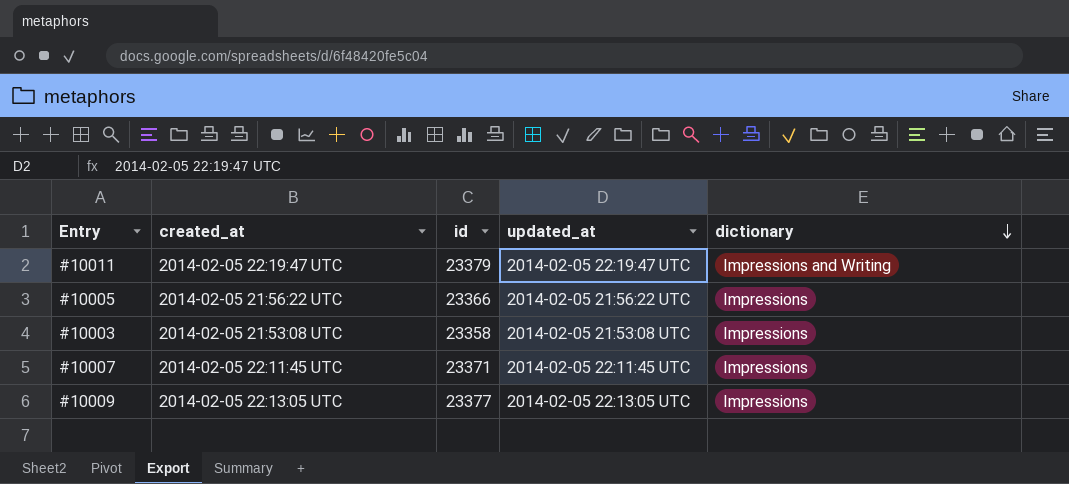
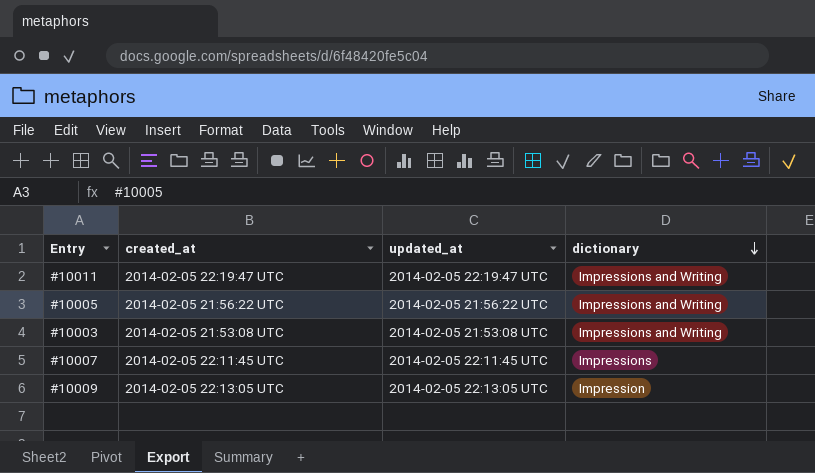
column id | position: 3 -> none
#10005 | dictionary: Impressions -> Impressions and Writing
#10003 | dictionary: Impressions -> Impressions and Writing
#10009 | dictionary: Impressions -> Impression

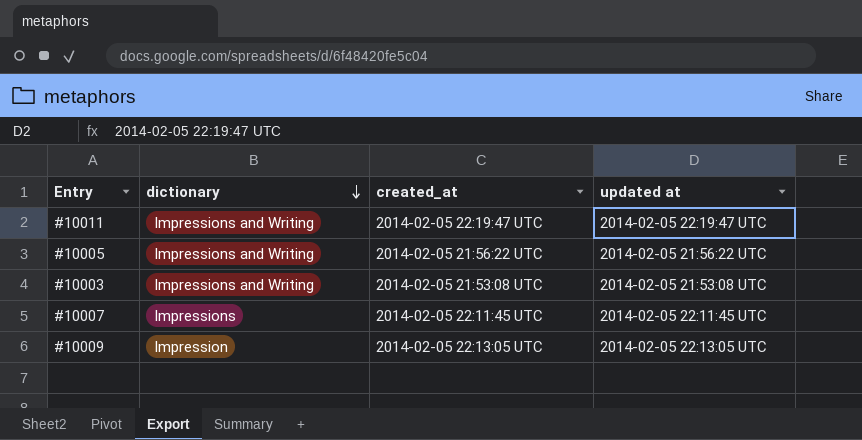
column dictionary | position: 4 -> 2
column name: updated_at -> updated at

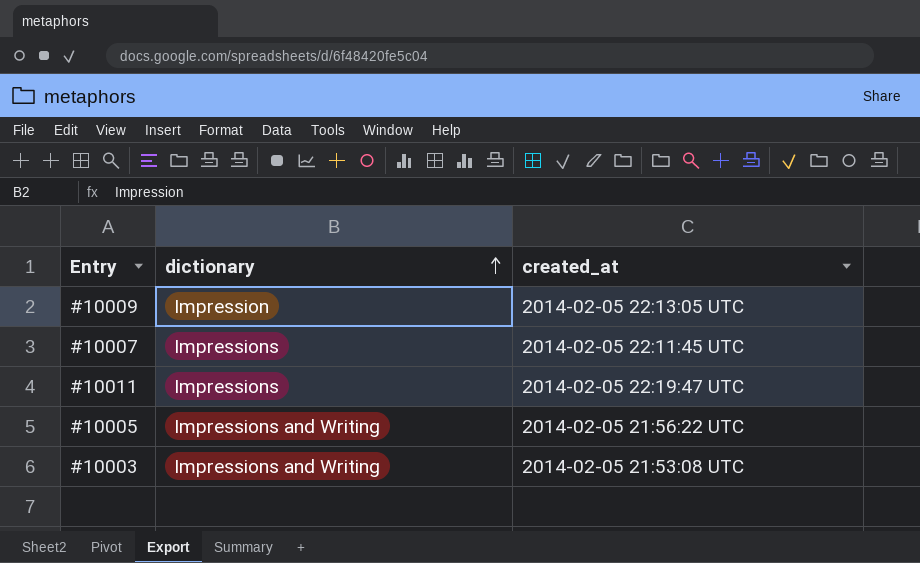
row order: dictionary descending -> dictionary ascending
column updated at | position: 4 -> none
#10011 | dictionary: Impressions and Writing -> Impressions

